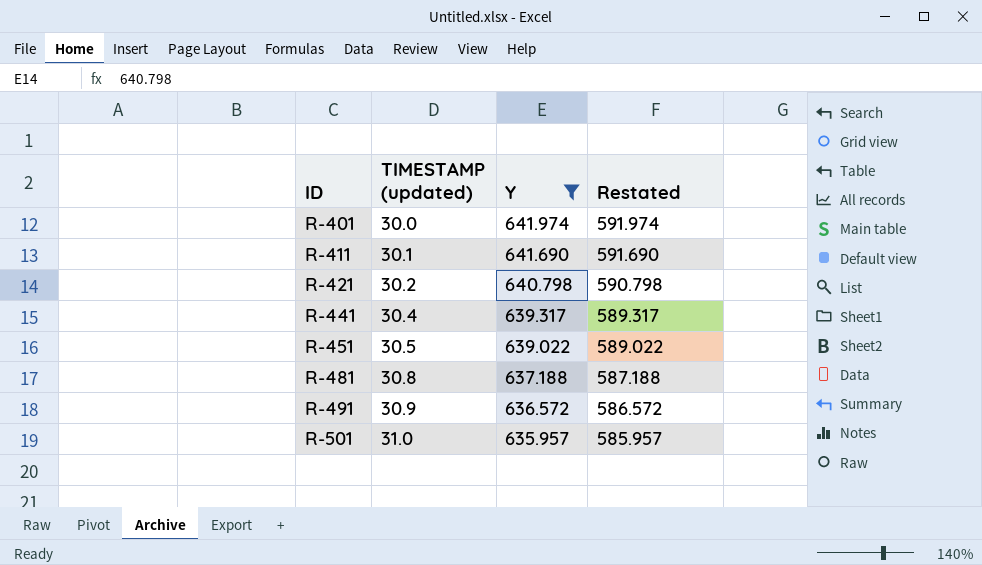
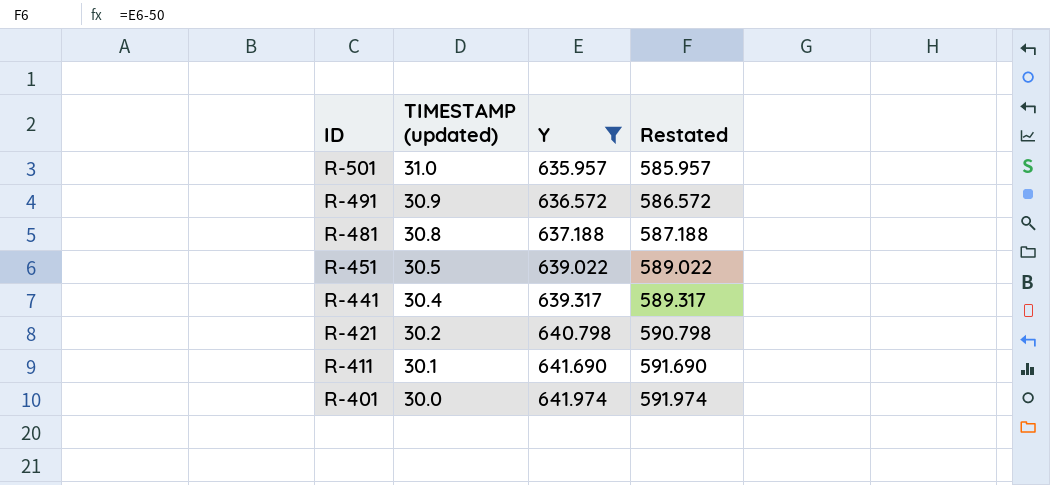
row order: ID ascending -> ID descending

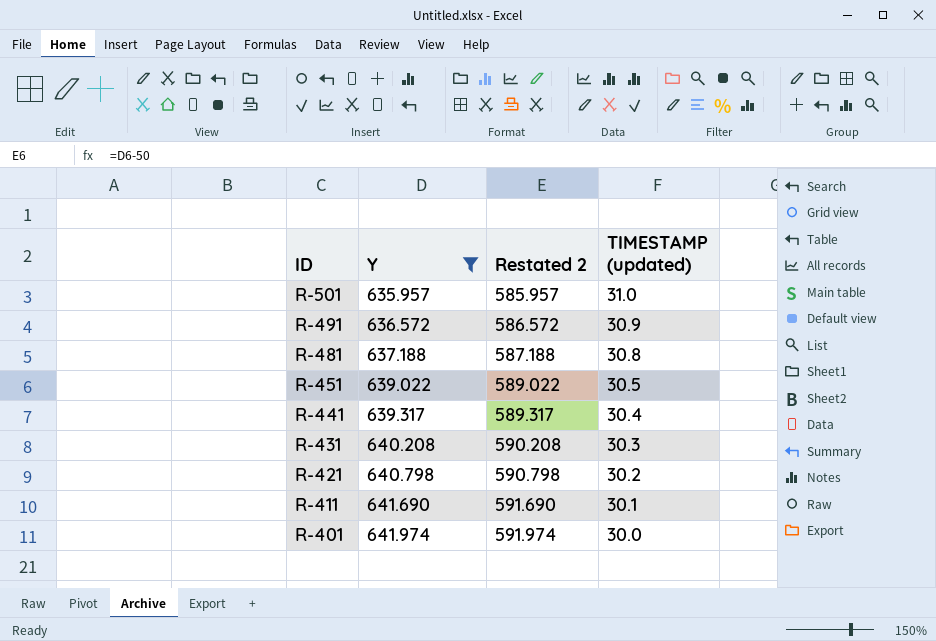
column name: Restated -> Restated 2
column TIMESTAMP (updated) | position: 2 -> 4
row R-431: none -> 640.208 | 590.208 | 30.3

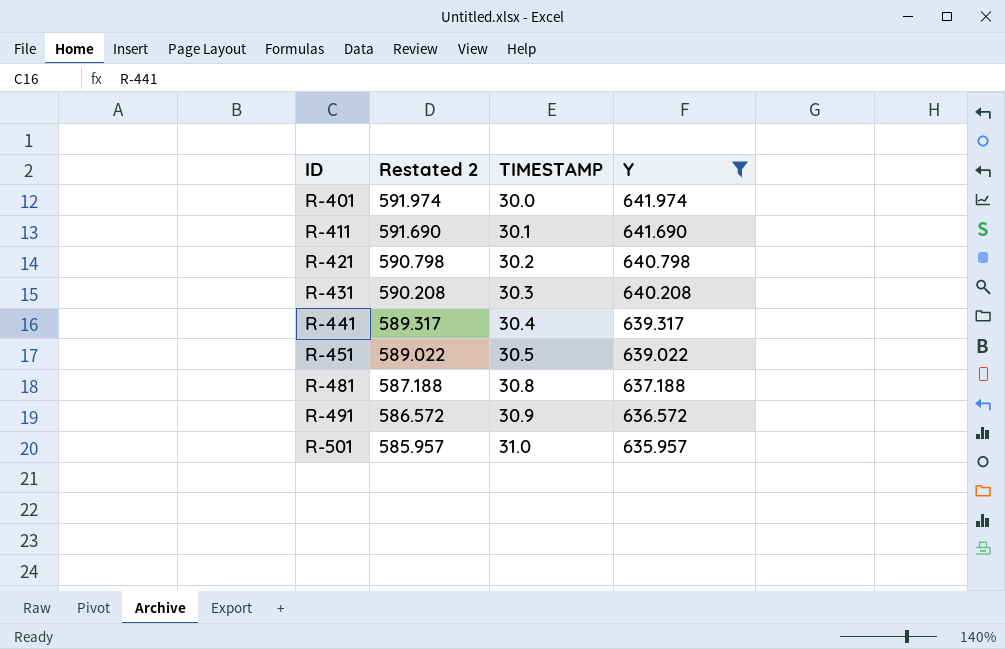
row order: ID descending -> ID ascending
column name: TIMESTAMP (updated) -> TIMESTAMP
column Y | position: 2 -> 4

